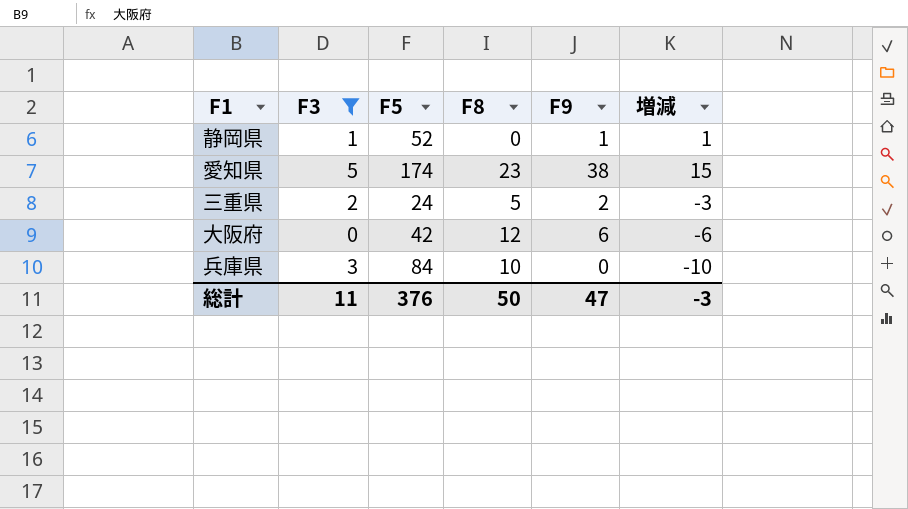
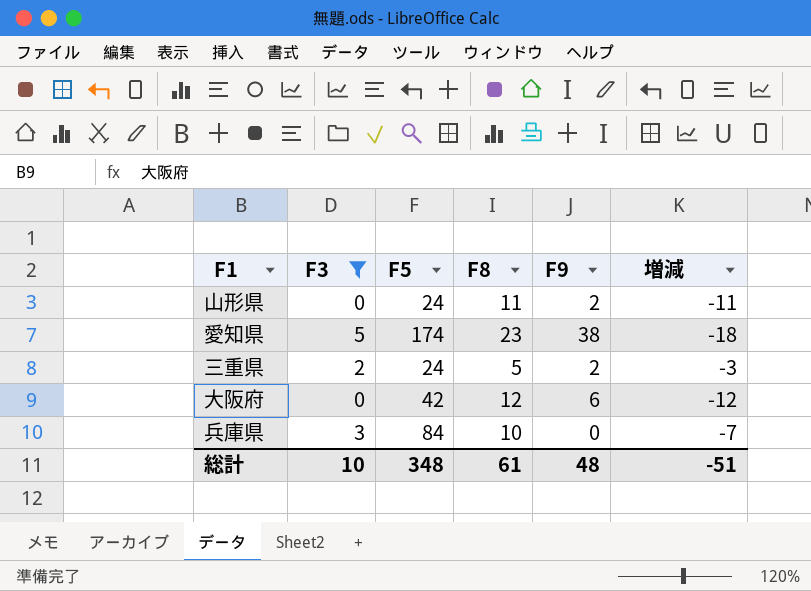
column 増減 | formula: [F9] - [F8] -> [F3] - [F8]
row 静岡県: 1 | 52 | 0 | 1 | 1 -> none
row 山形県: none -> 0 | 24 | 11 | 2 | -11
総計 | F3: 11 -> 10
総計 | F5: 376 -> 348
総計 | F8: 50 -> 61
総計 | F9: 47 -> 48
総計 | 増減: -3 -> -51

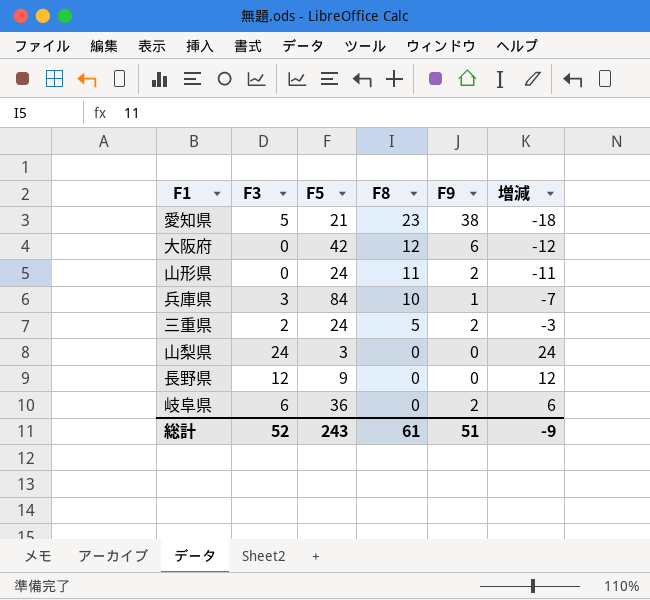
filter: F3 <= 5 -> none
row order: none -> F8 descending
愛知県 | F5: 174 -> 21
兵庫県 | F9: 0 -> 1
総計 | F3: 10 -> 52
総計 | F5: 348 -> 243
総計 | F9: 48 -> 51
総計 | 増減: -51 -> -9

